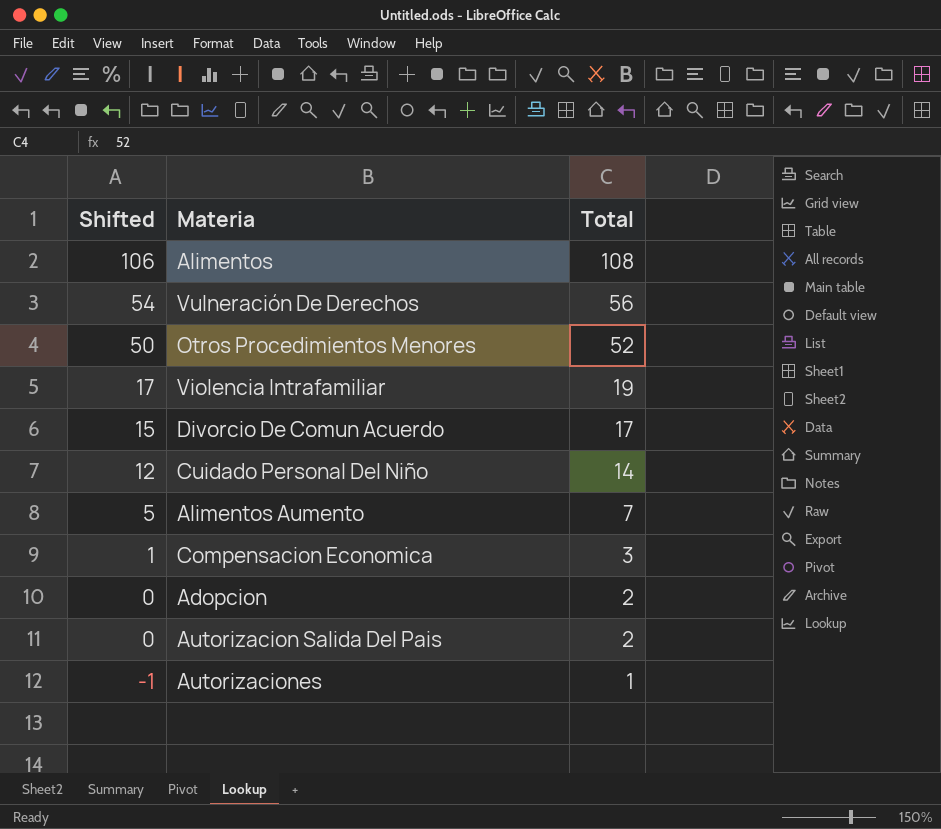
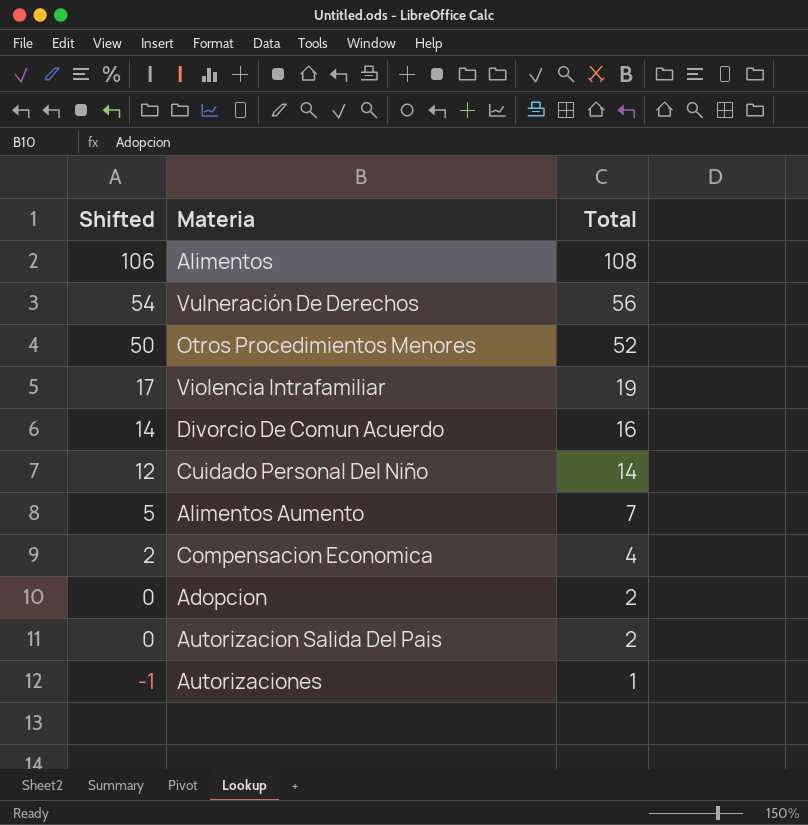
Divorcio De Comun Acuerdo | Shifted: 15 -> 14
Divorcio De Comun Acuerdo | Total: 17 -> 16
Compensacion Economica | Shifted: 1 -> 2
Compensacion Economica | Total: 3 -> 4

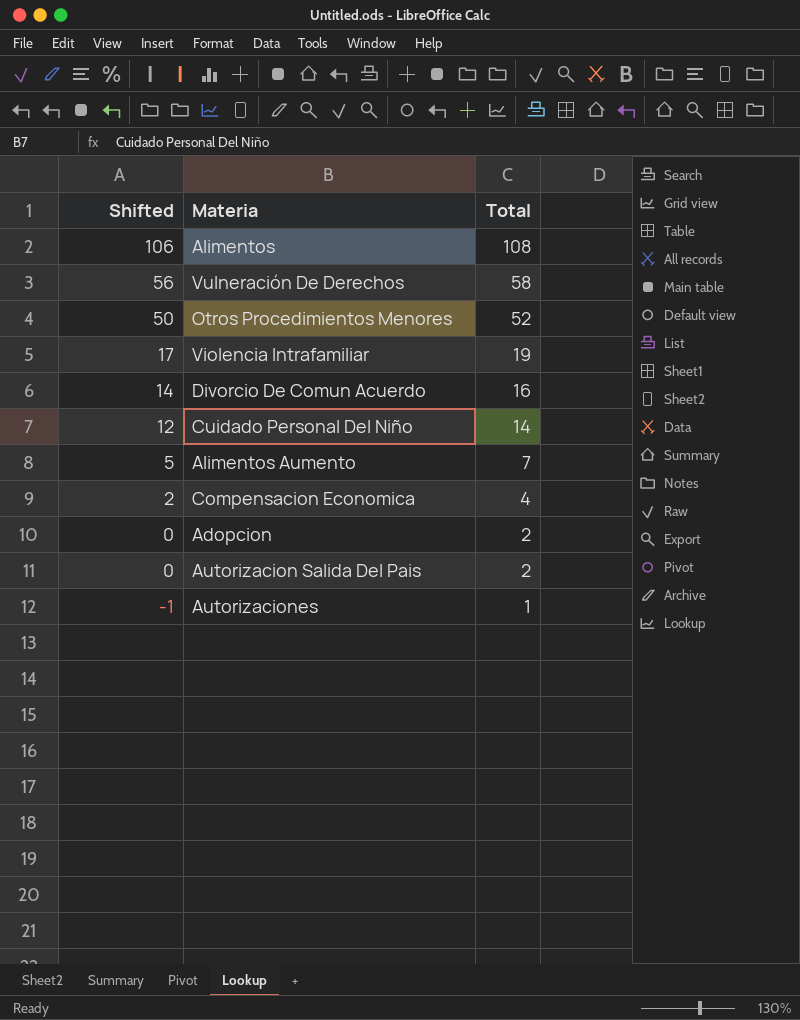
Vulneración De Derechos | Shifted: 54 -> 56
Vulneración De Derechos | Total: 56 -> 58

